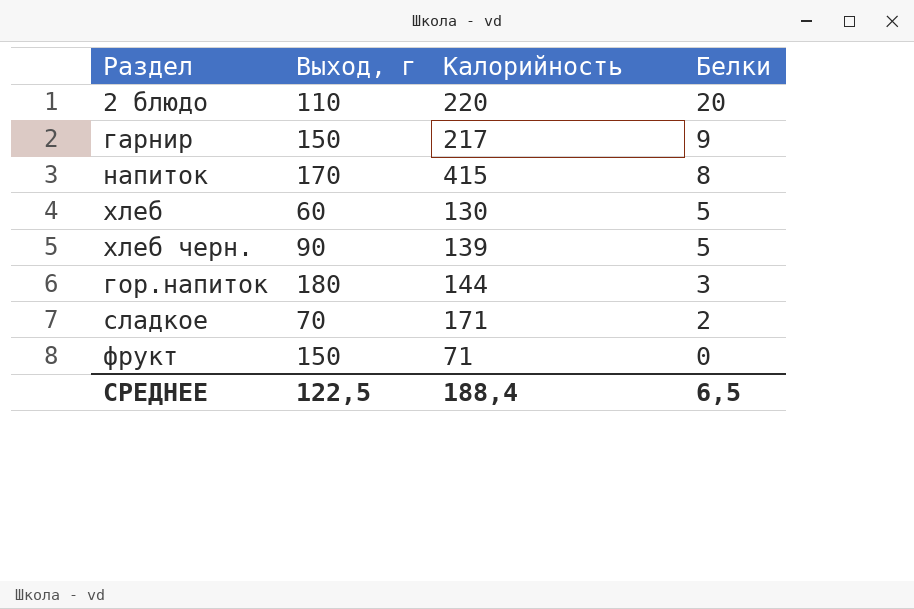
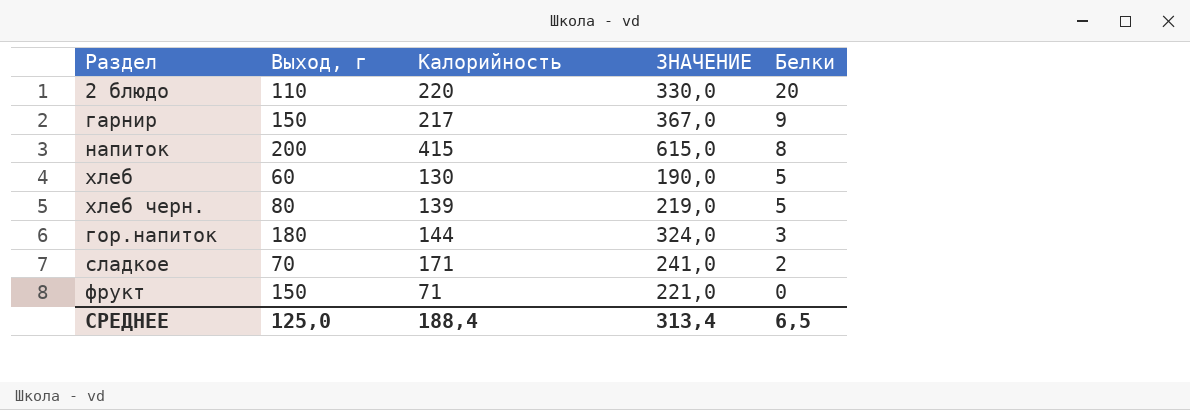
column ЗНАЧЕНИЕ | formula: none -> [Выход, г] + [Калорийность]
напиток | Выход, г: 170 -> 200
хлеб черн. | Выход, г: 90 -> 80
СРЕДНЕЕ | Выход, г: 122,5 -> 125,0

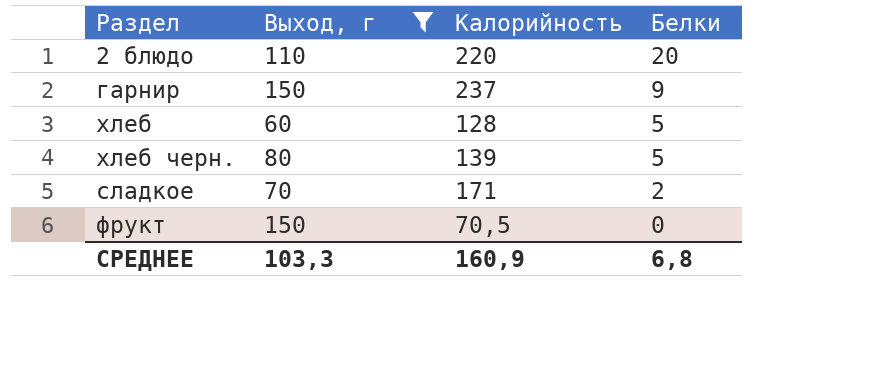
filter: none -> Выход, г <= 150
column ЗНАЧЕНИЕ | formula: [Выход, г] + [Калорийность] -> none
гарнир | Калорийность: 217 -> 237
хлеб | Калорийность: 130 -> 128
фрукт | Калорийность: 71 -> 70,5
СРЕДНЕЕ | Выход, г: 125,0 -> 103,3
СРЕДНЕЕ | Калорийность: 188,4 -> 160,9
СРЕДНЕЕ | Белки: 6,5 -> 6,8

